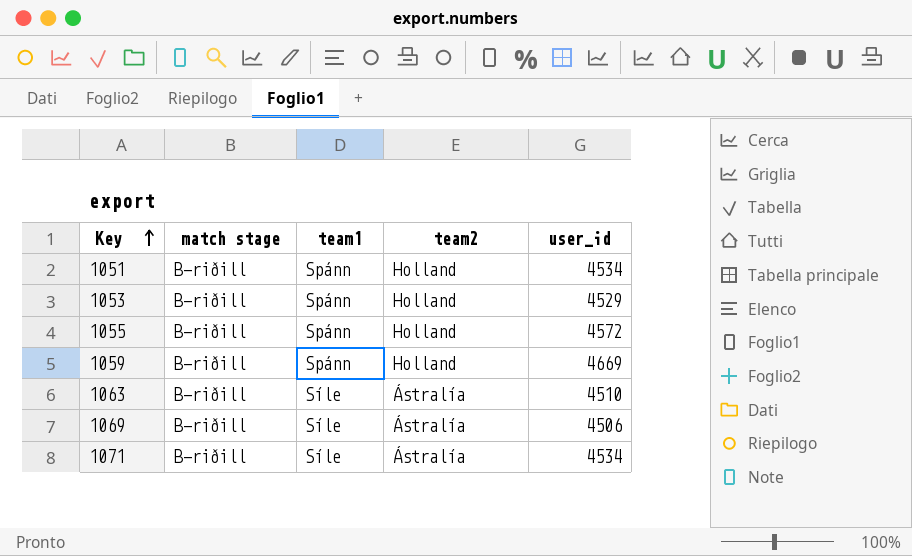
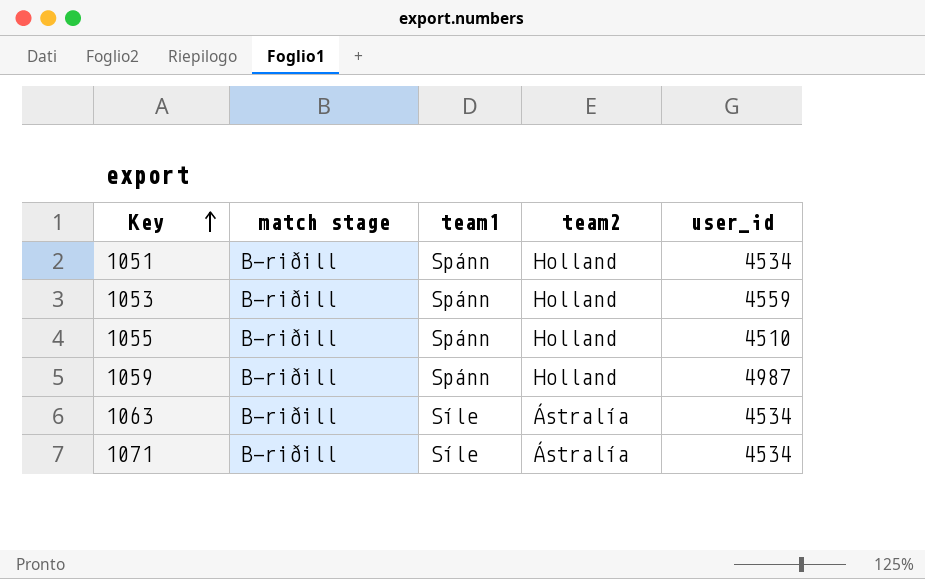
row 1069: B-riðill | Síle | Ástralía | 4506 -> none
1053 | user_id: 4529 -> 4559
1055 | user_id: 4572 -> 4510
1059 | user_id: 4669 -> 4987
1063 | user_id: 4510 -> 4534

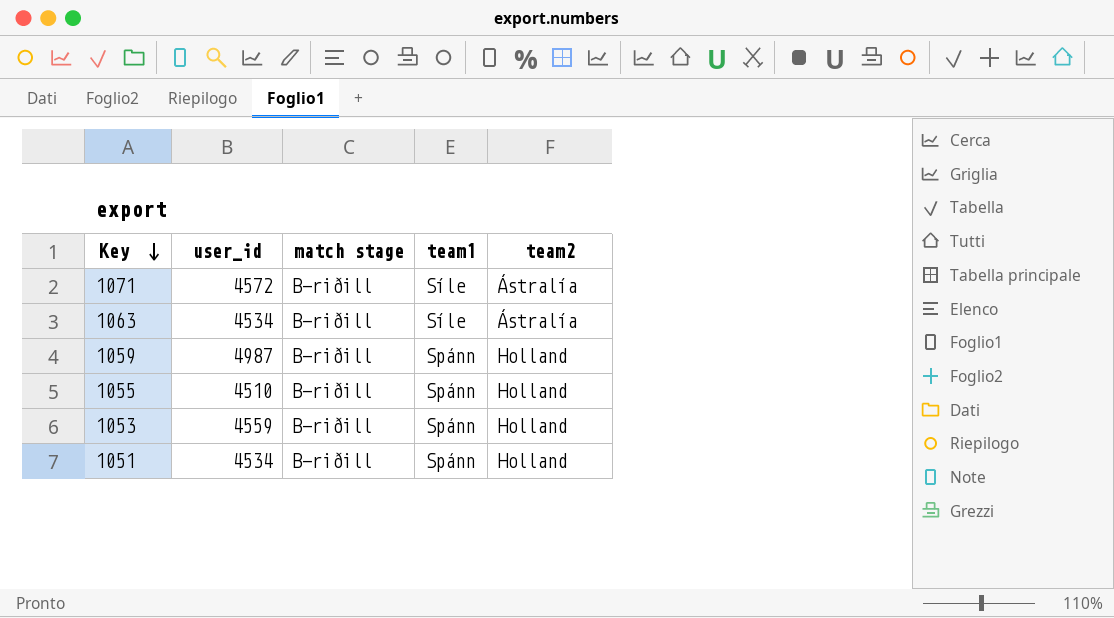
row order: Key ascending -> Key descending
column user_id | position: 5 -> 2
1071 | user_id: 4534 -> 4572

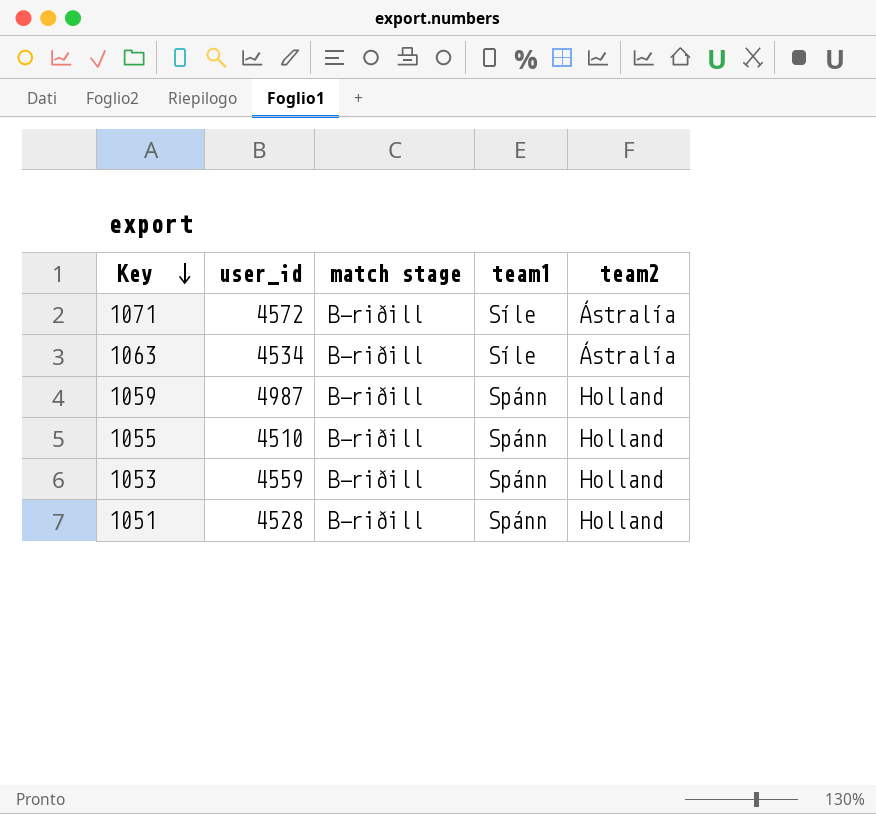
1051 | user_id: 4534 -> 4528

